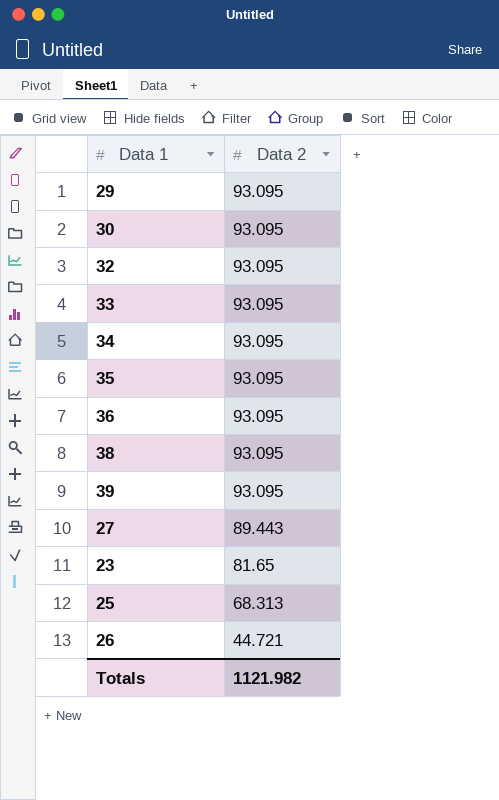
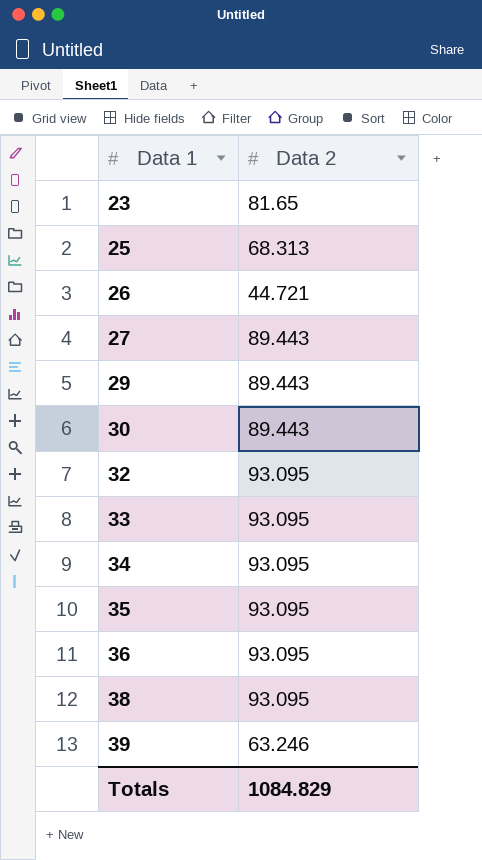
row order: Data 2 descending -> Data 1 ascending
29 | Data 2: 93.095 -> 89.443
30 | Data 2: 93.095 -> 89.443
39 | Data 2: 93.095 -> 63.246
Totals | Data 2: 1121.982 -> 1084.829

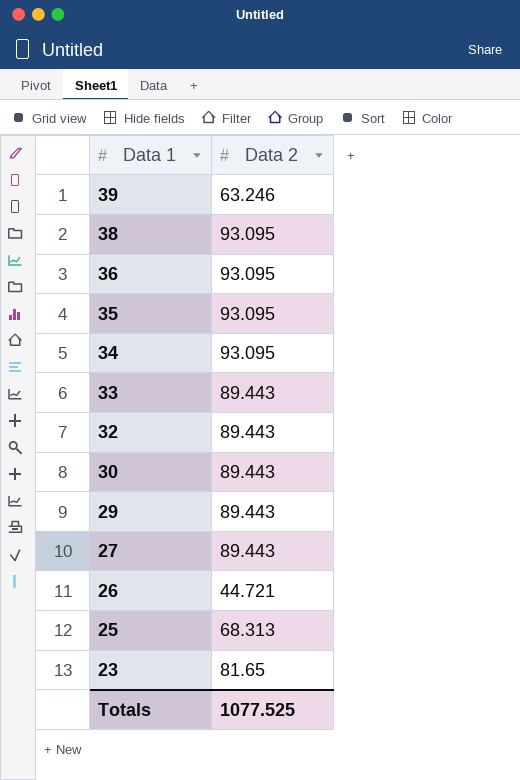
row order: Data 1 ascending -> Data 1 descending
33 | Data 2: 93.095 -> 89.443
32 | Data 2: 93.095 -> 89.443
Totals | Data 2: 1084.829 -> 1077.525

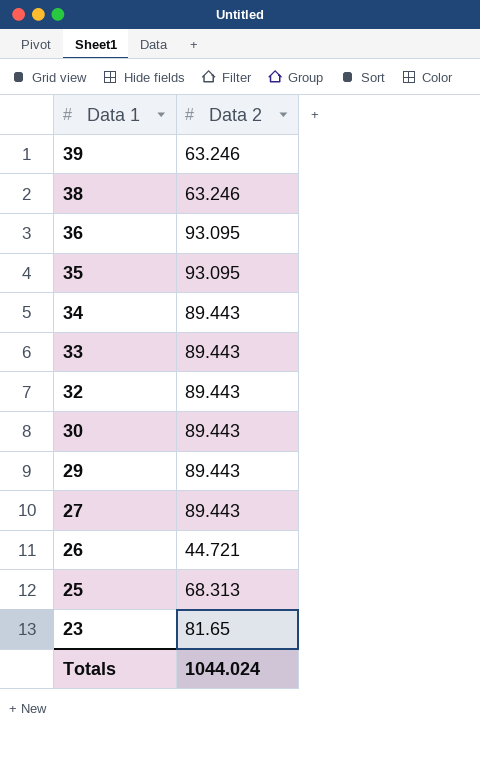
38 | Data 2: 93.095 -> 63.246
34 | Data 2: 93.095 -> 89.443
Totals | Data 2: 1077.525 -> 1044.024

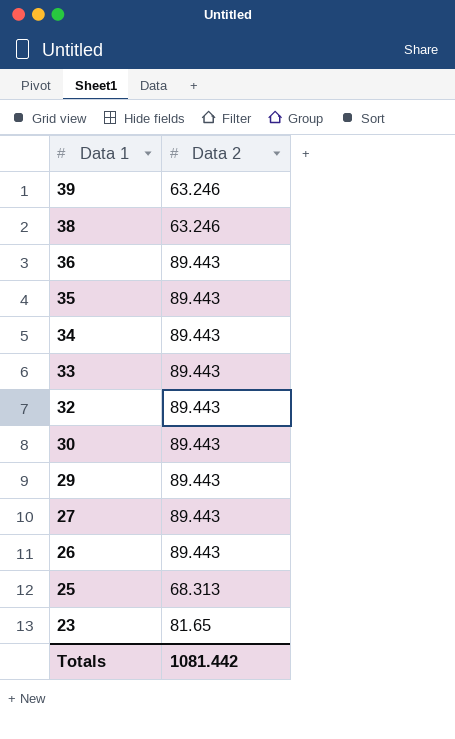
36 | Data 2: 93.095 -> 89.443
35 | Data 2: 93.095 -> 89.443
26 | Data 2: 44.721 -> 89.443
Totals | Data 2: 1044.024 -> 1081.442

